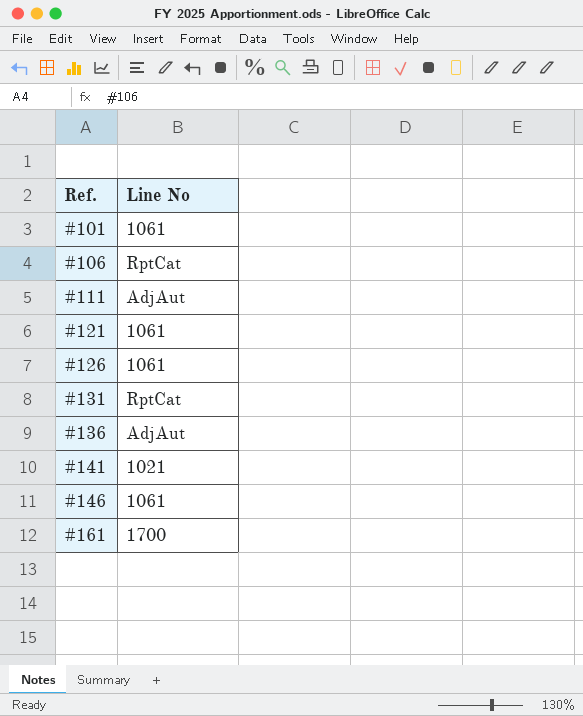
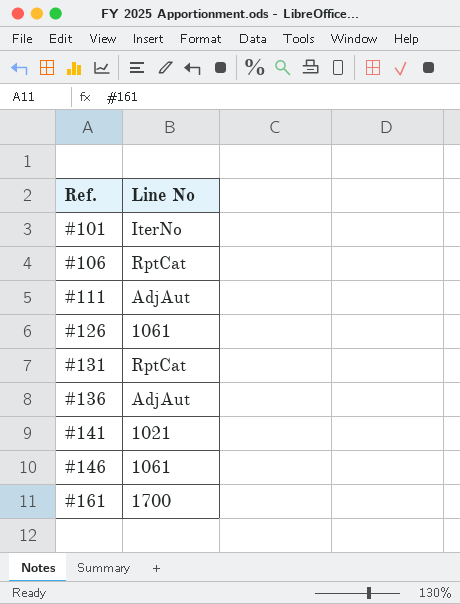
row #121: 1061 -> none
#101 | Line No: 1061 -> IterNo

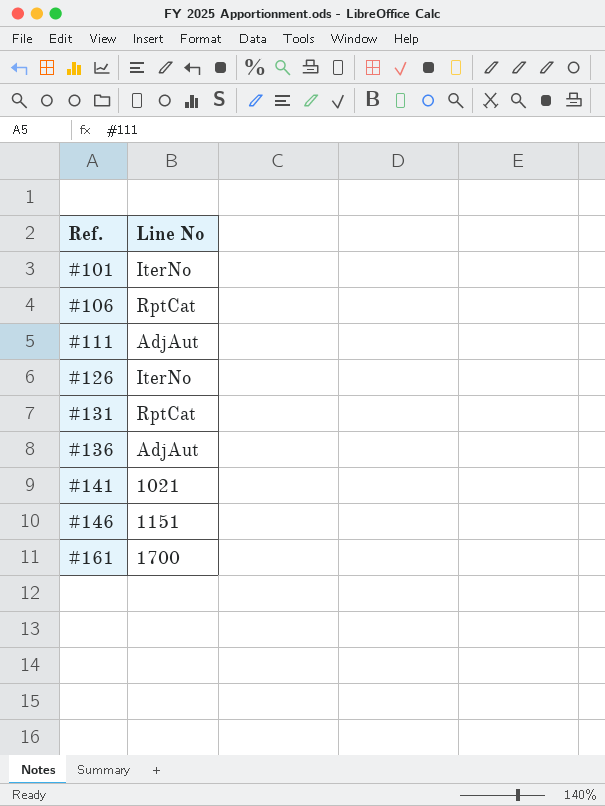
#126 | Line No: 1061 -> IterNo
#146 | Line No: 1061 -> 1151

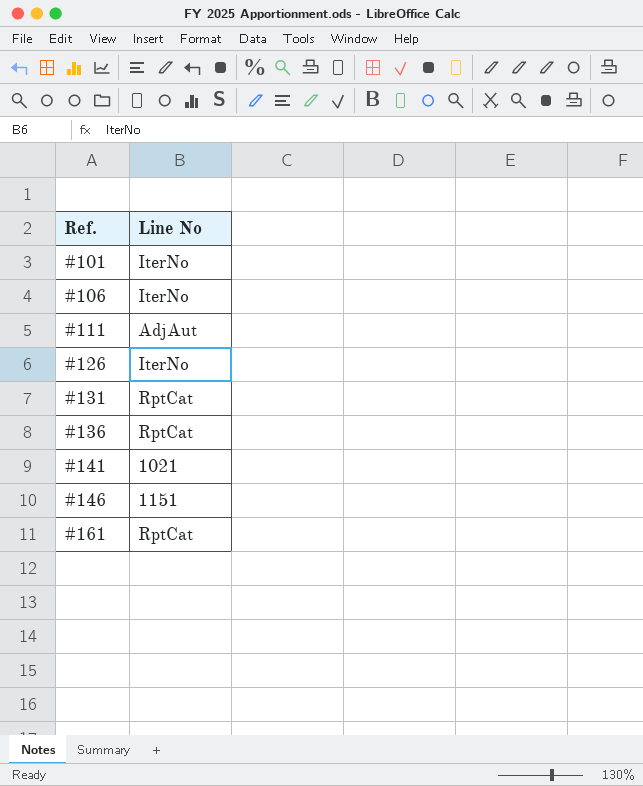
#106 | Line No: RptCat -> IterNo
#136 | Line No: AdjAut -> RptCat
#161 | Line No: 1700 -> RptCat

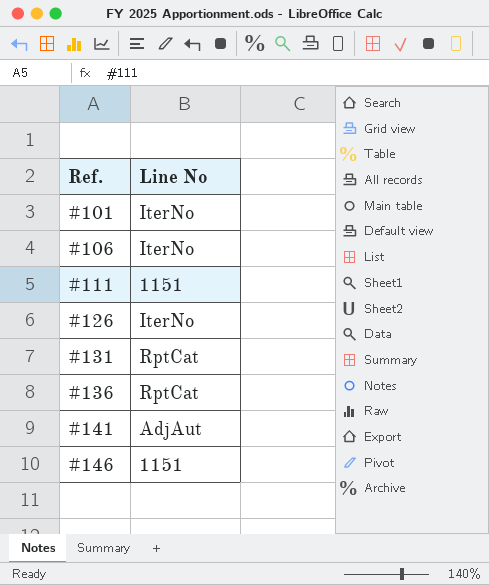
row #161: RptCat -> none
#111 | Line No: AdjAut -> 1151
#141 | Line No: 1021 -> AdjAut

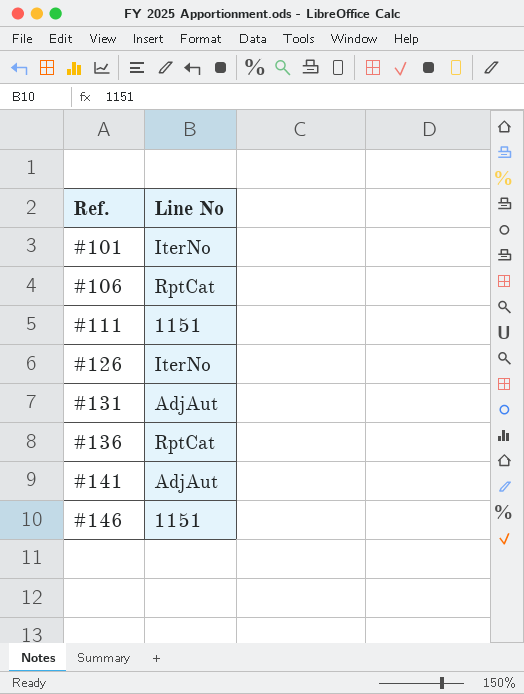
#106 | Line No: IterNo -> RptCat
#131 | Line No: RptCat -> AdjAut

